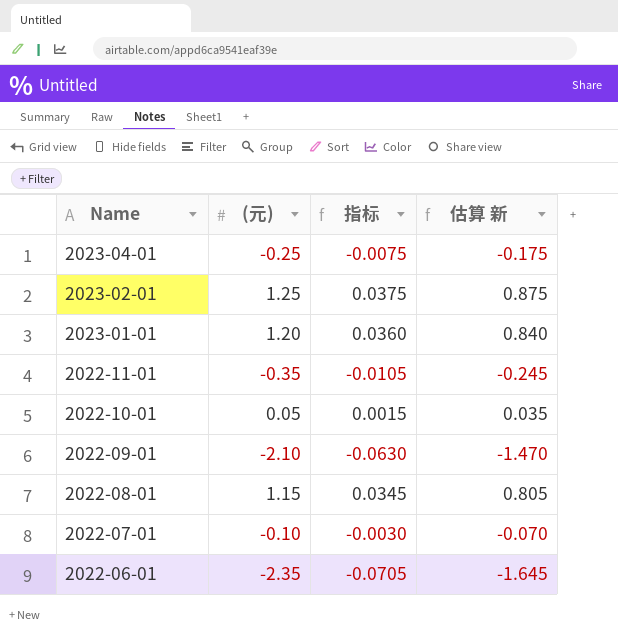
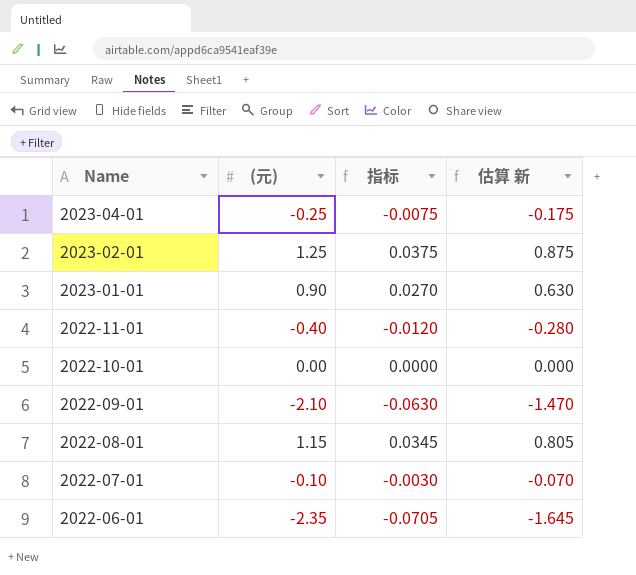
2023-01-01 | (元): 1.20 -> 0.90
2023-01-01 | 指标: 0.0360 -> 0.0270
2023-01-01 | 估算 新: 0.840 -> 0.630
2022-11-01 | (元): -0.35 -> -0.40
2022-11-01 | 指标: -0.0105 -> -0.0120
2022-11-01 | 估算 新: -0.245 -> -0.280
2022-10-01 | (元): 0.05 -> 0.00
2022-10-01 | 指标: 0.0015 -> 0.0000
2022-10-01 | 估算 新: 0.035 -> 0.000

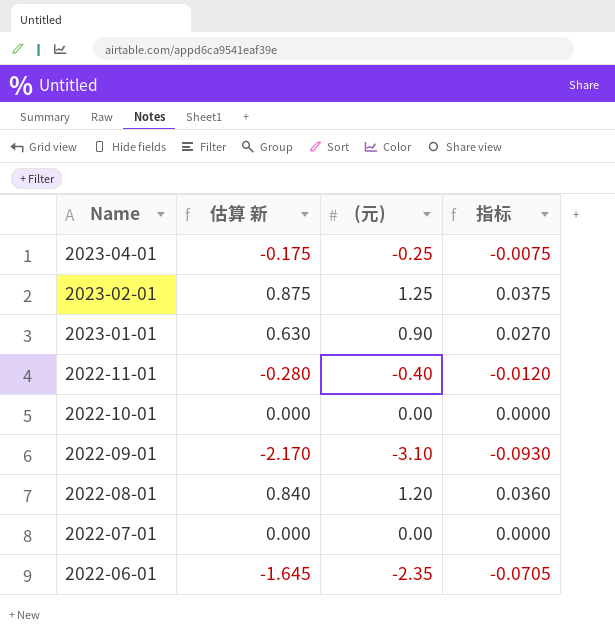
column 估算 新 | position: 4 -> 2
2022-09-01 | 估算 新: -1.470 -> -2.170
2022-09-01 | (元): -2.10 -> -3.10
2022-09-01 | 指标: -0.0630 -> -0.0930
2022-08-01 | 估算 新: 0.805 -> 0.840
2022-08-01 | (元): 1.15 -> 1.20
2022-08-01 | 指标: 0.0345 -> 0.0360
2022-07-01 | 估算 新: -0.070 -> 0.000
2022-07-01 | (元): -0.10 -> 0.00
2022-07-01 | 指标: -0.0030 -> 0.0000

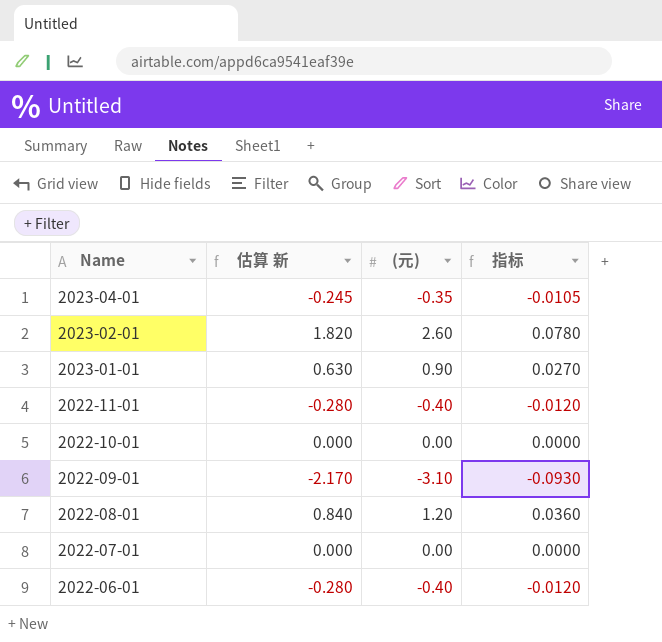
2023-04-01 | 估算 新: -0.175 -> -0.245
2023-04-01 | (元): -0.25 -> -0.35
2023-04-01 | 指标: -0.0075 -> -0.0105
2023-02-01 | 估算 新: 0.875 -> 1.820
2023-02-01 | (元): 1.25 -> 2.60
2023-02-01 | 指标: 0.0375 -> 0.0780
2022-06-01 | 估算 新: -1.645 -> -0.280
2022-06-01 | (元): -2.35 -> -0.40
2022-06-01 | 指标: -0.0705 -> -0.0120

